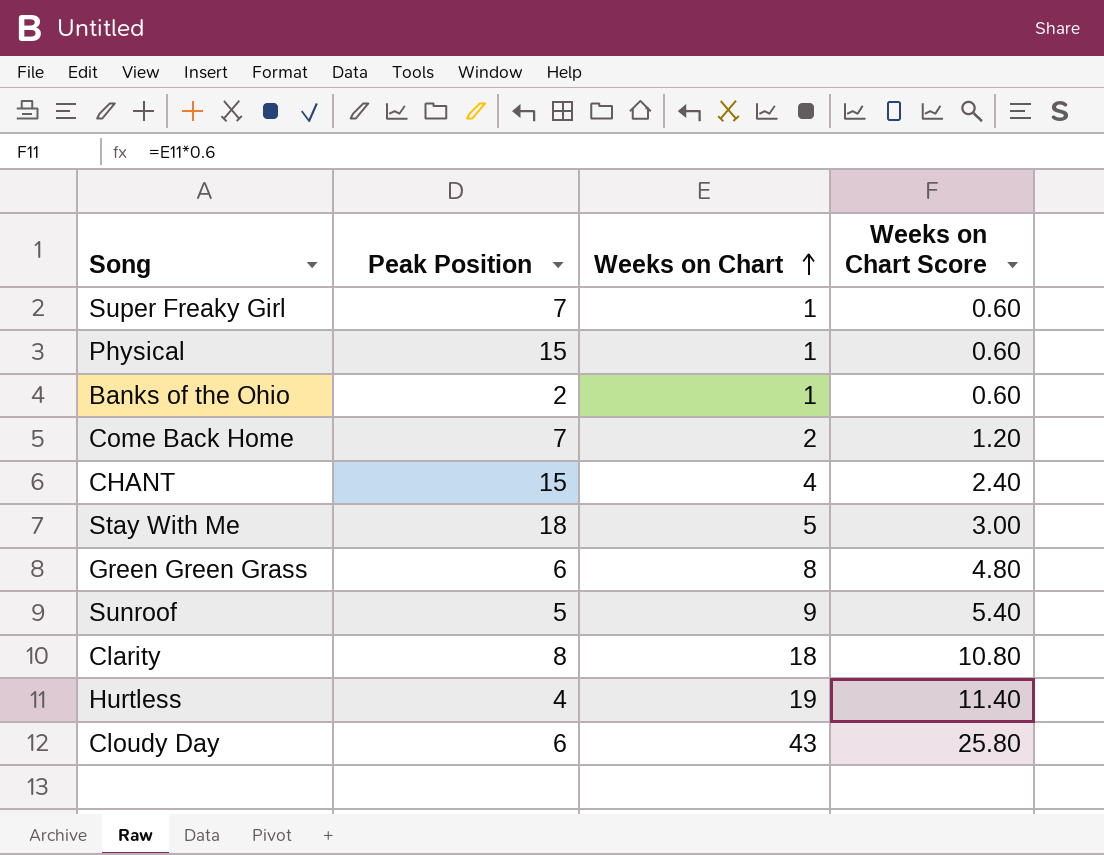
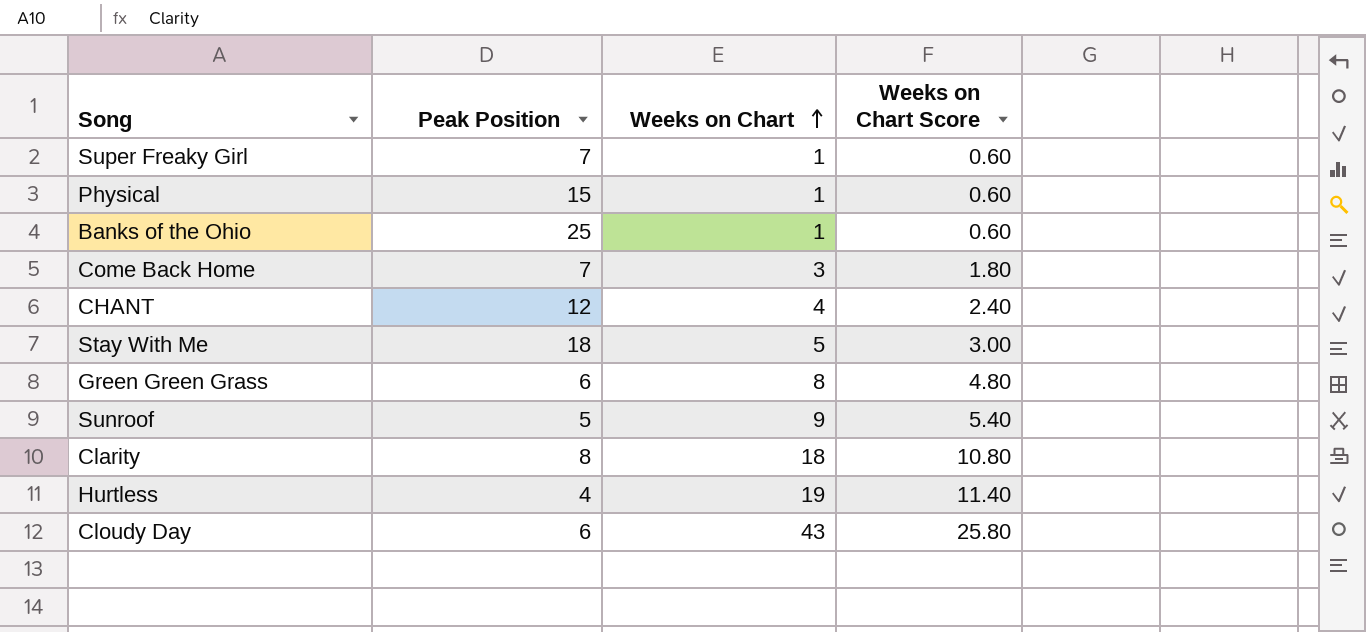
Banks of the Ohio | Peak Position: 2 -> 25
Come Back Home | Weeks on Chart: 2 -> 3
Come Back Home | Weeks on Chart Score: 1.20 -> 1.80
CHANT | Peak Position: 15 -> 12

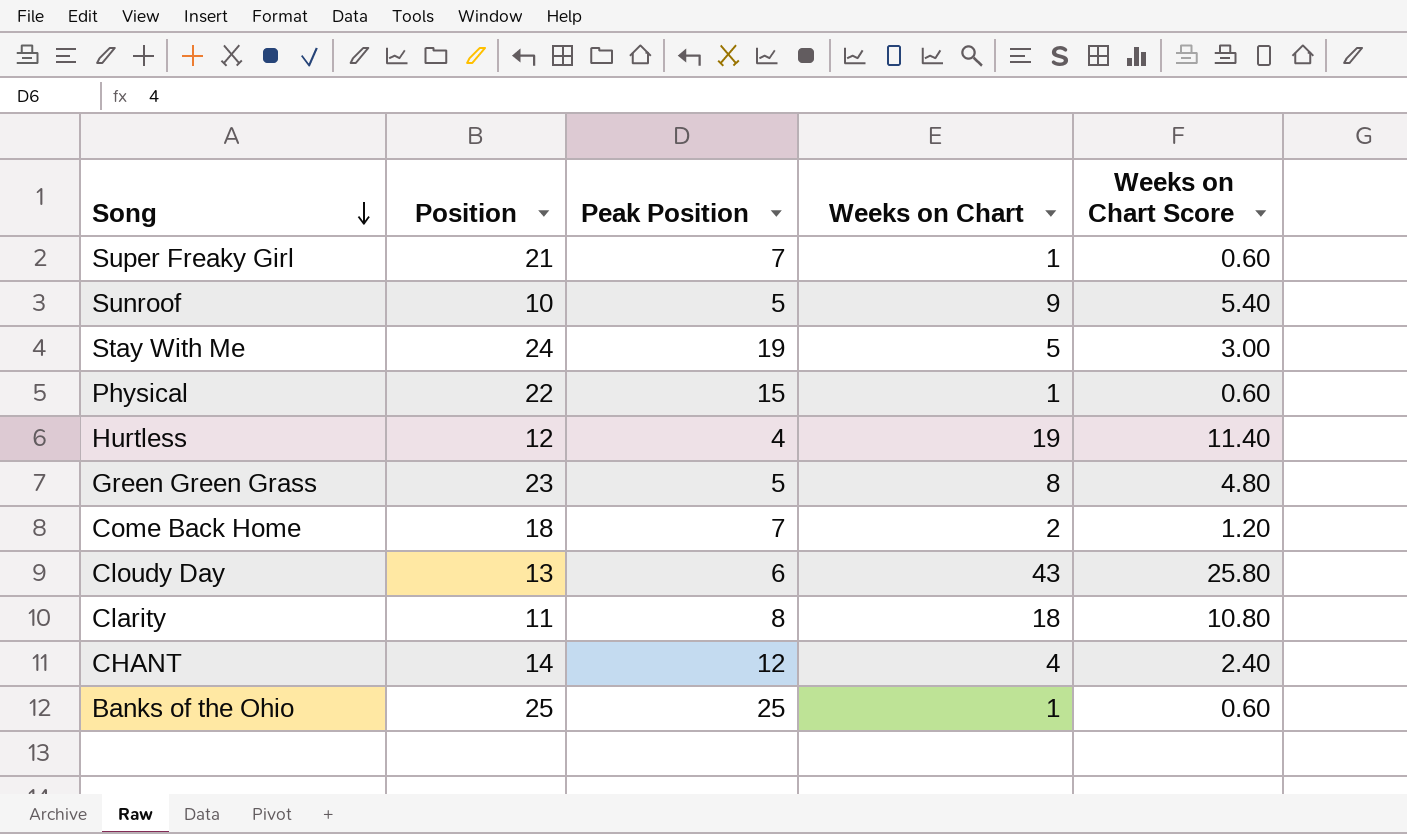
row order: Weeks on Chart ascending -> Song descending
column Position | position: none -> 2
Stay With Me | Peak Position: 18 -> 19
Green Green Grass | Peak Position: 6 -> 5
Come Back Home | Weeks on Chart: 3 -> 2
Come Back Home | Weeks on Chart Score: 1.80 -> 1.20

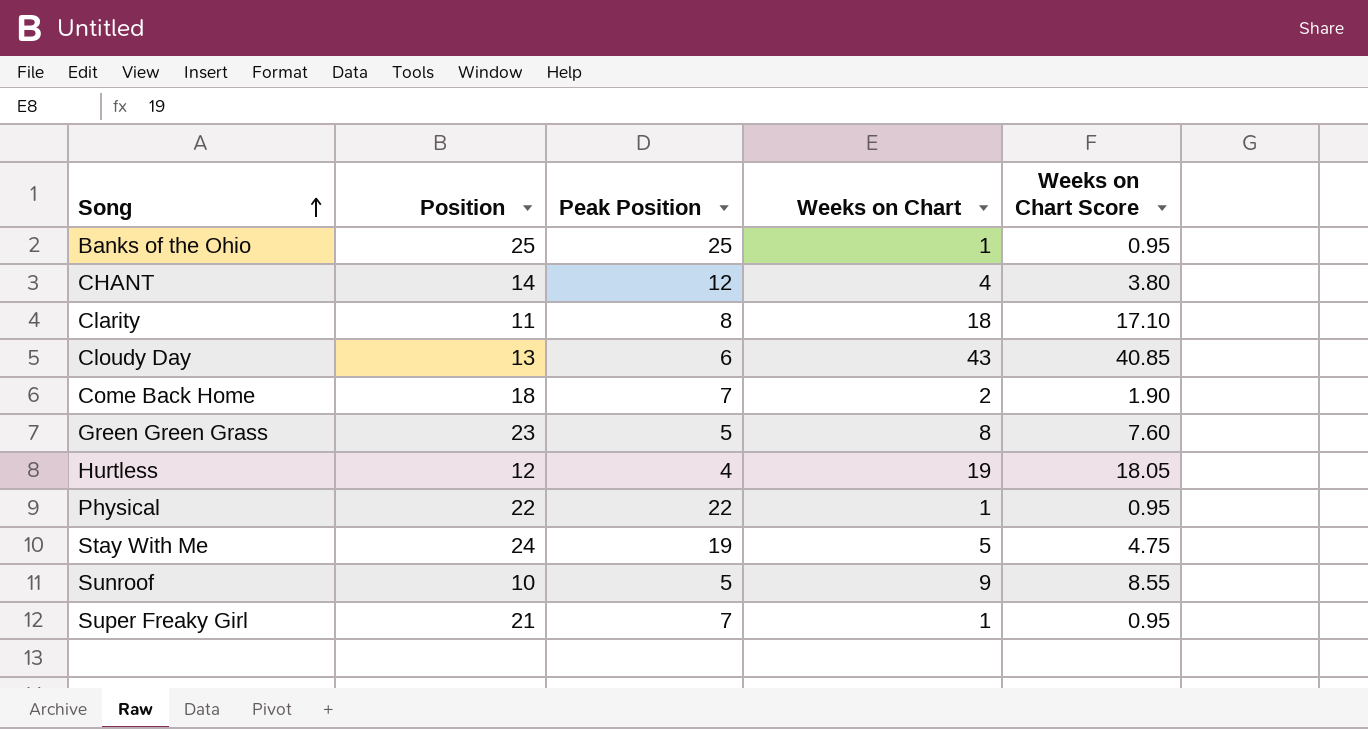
row order: Song descending -> Song ascending
column Weeks on Chart Score | formula: [Weeks on Chart] * 0.6 -> [Weeks on Chart] * 0.95
Physical | Peak Position: 15 -> 22

